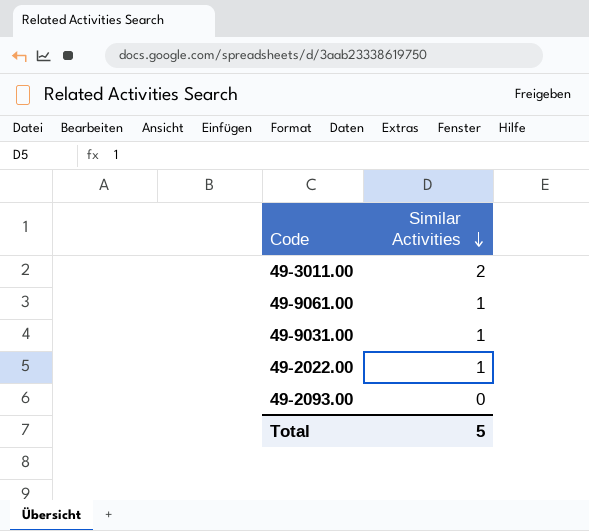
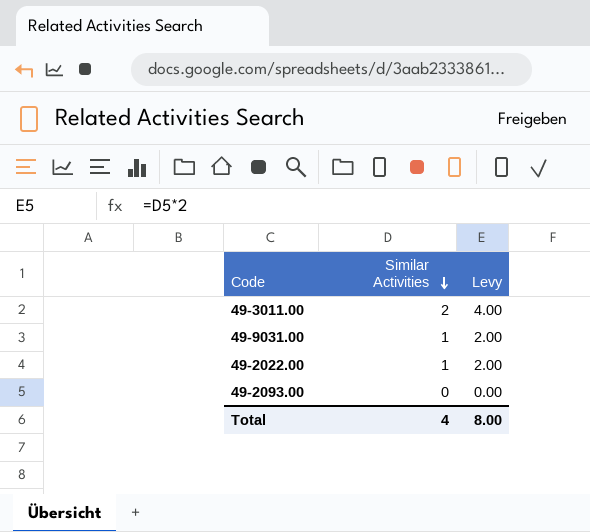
column Levy | formula: none -> [Similar Activities] * 2
row 49-9061.00: 1 -> none
Total | Similar Activities: 5 -> 4

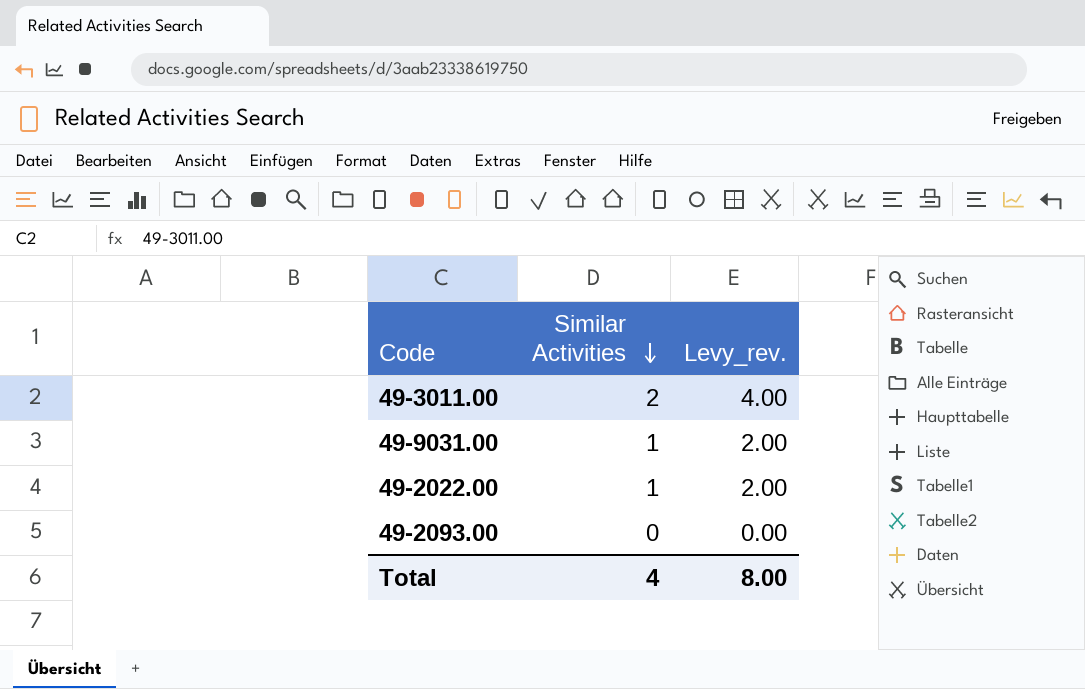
column name: Levy -> Levy_rev.

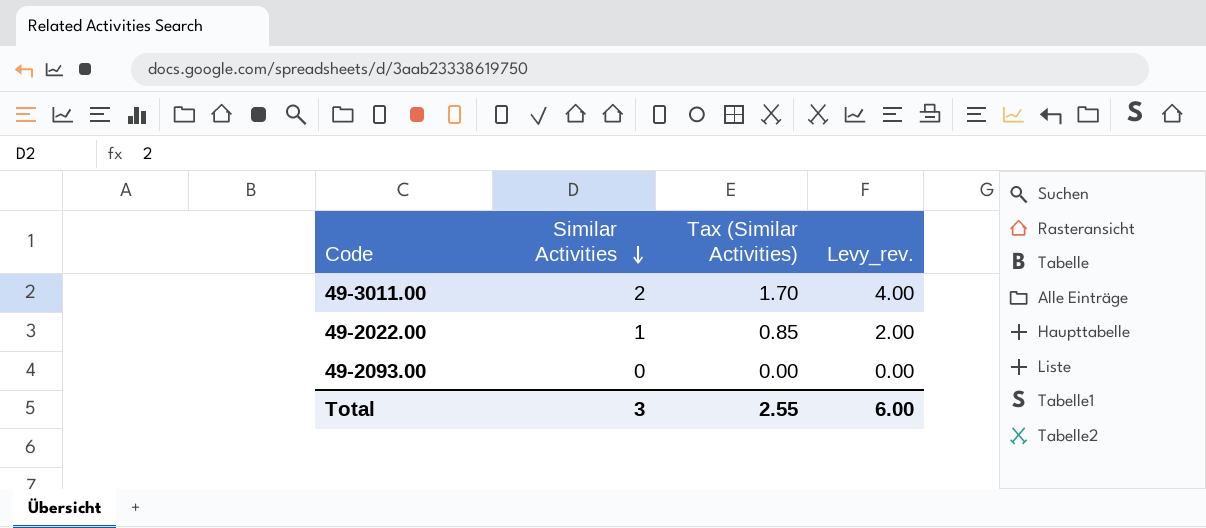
column Tax (Similar Activities) | formula: none -> [Similar Activities] * 0.85
row 49-9031.00: 1 | 2.00 -> none
Total | Similar Activities: 4 -> 3
Total | Levy_rev.: 8.00 -> 6.00

